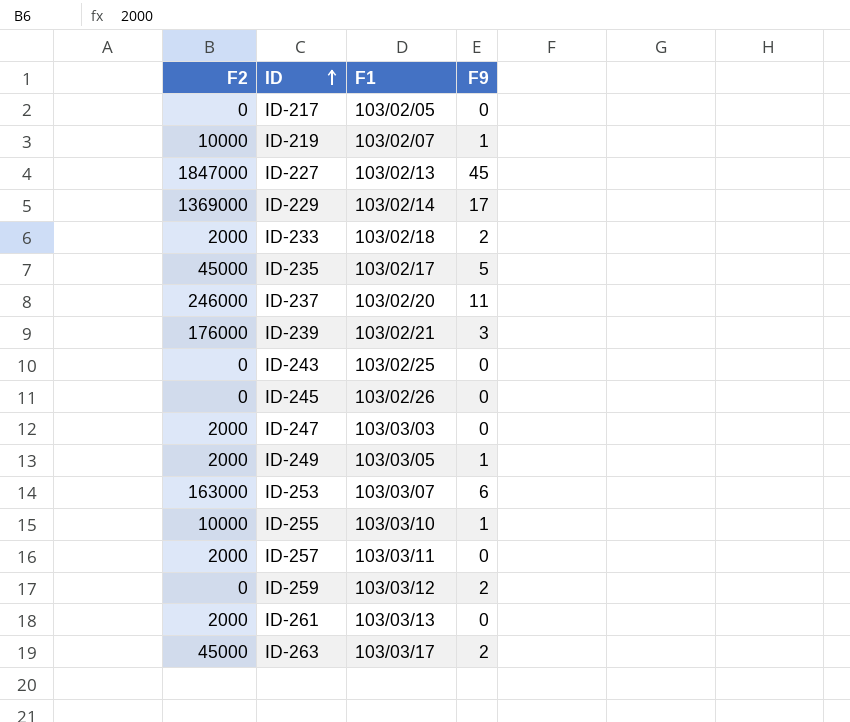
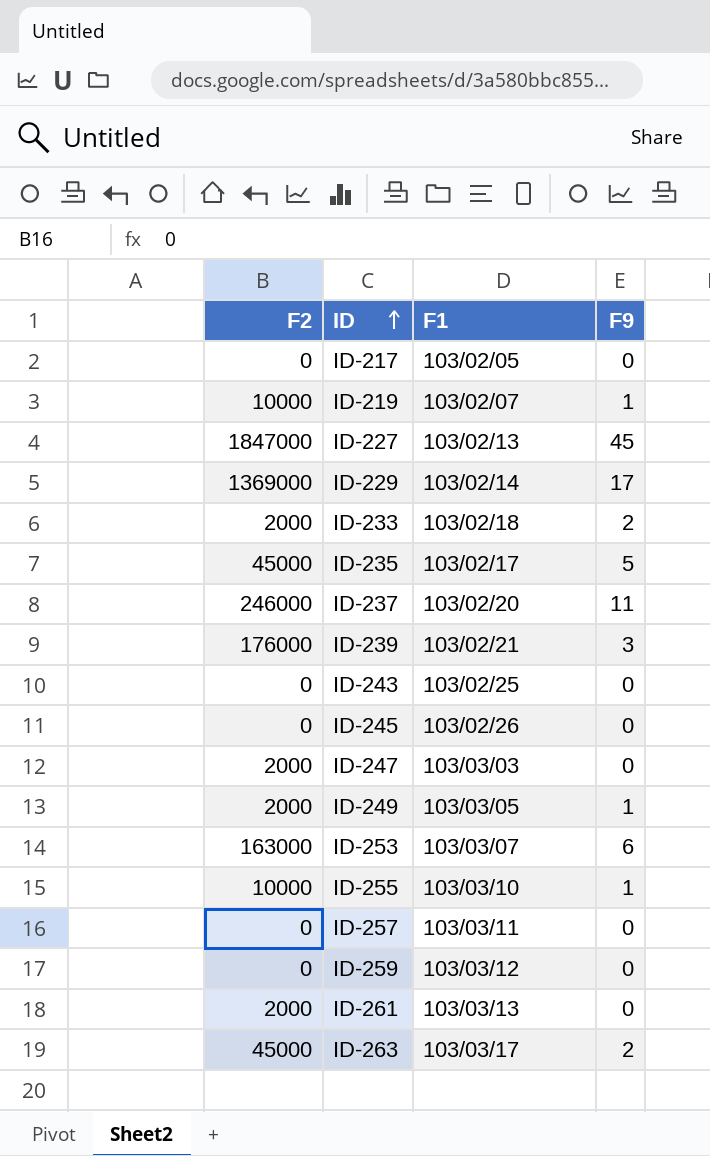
ID-257 | F2: 2000 -> 0
ID-259 | F9: 2 -> 0

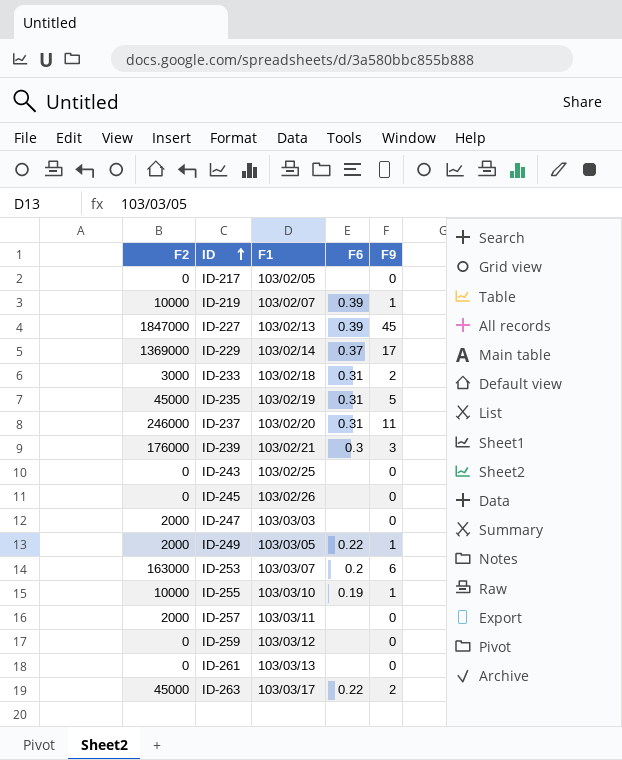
column F6 | position: none -> 4
ID-233 | F2: 2000 -> 3000
ID-235 | F1: 103/02/17 -> 103/02/19
ID-257 | F2: 0 -> 2000
ID-261 | F2: 2000 -> 0

